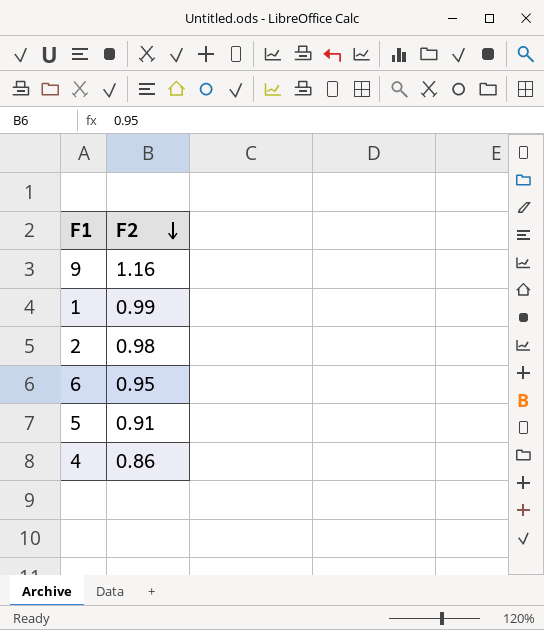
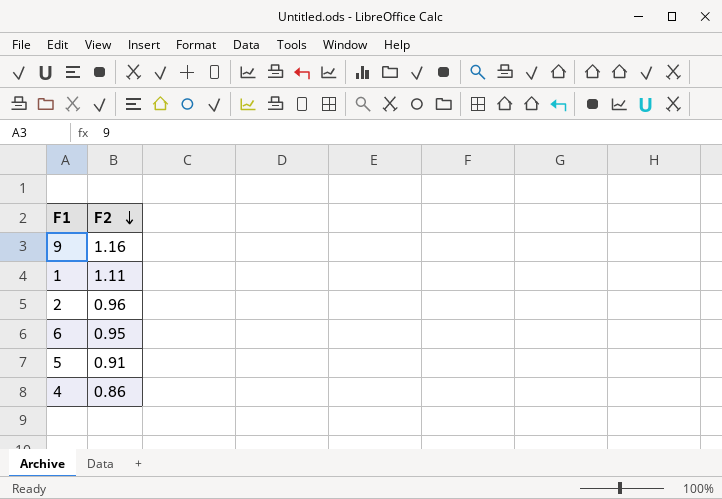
1 | F2: 0.99 -> 1.11
2 | F2: 0.98 -> 0.96

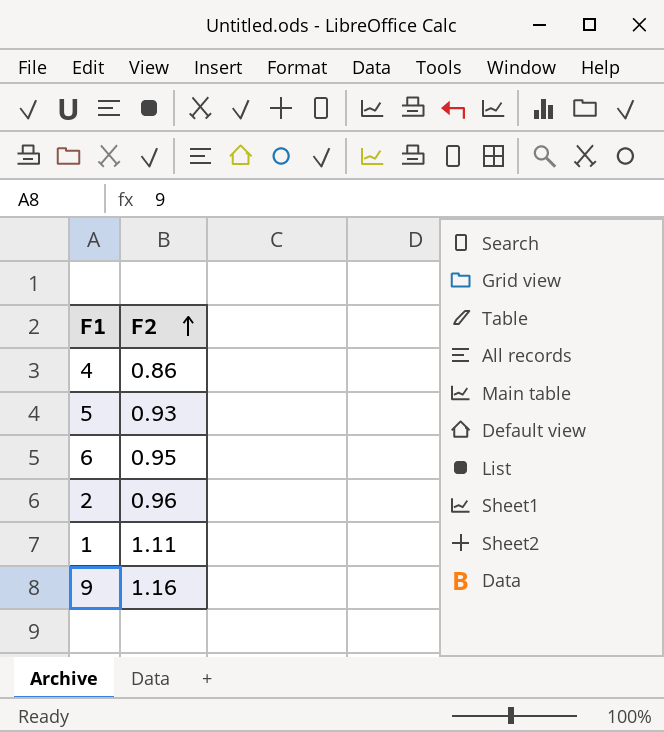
row order: F2 descending -> F2 ascending
5 | F2: 0.91 -> 0.93

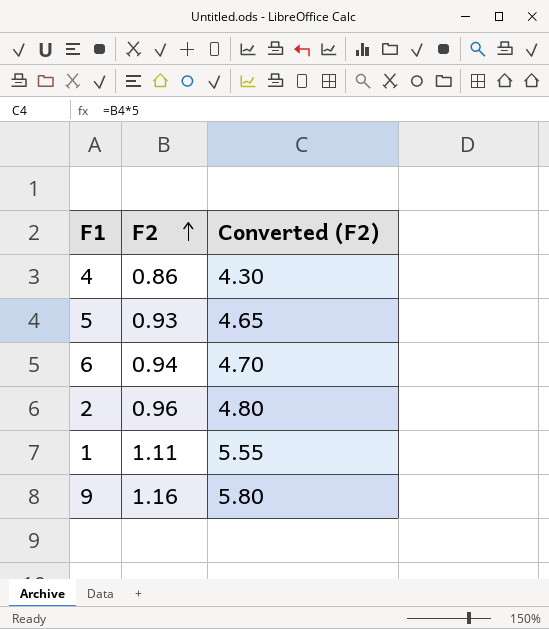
column Converted (F2) | formula: none -> [F2] * 5
6 | F2: 0.95 -> 0.94

